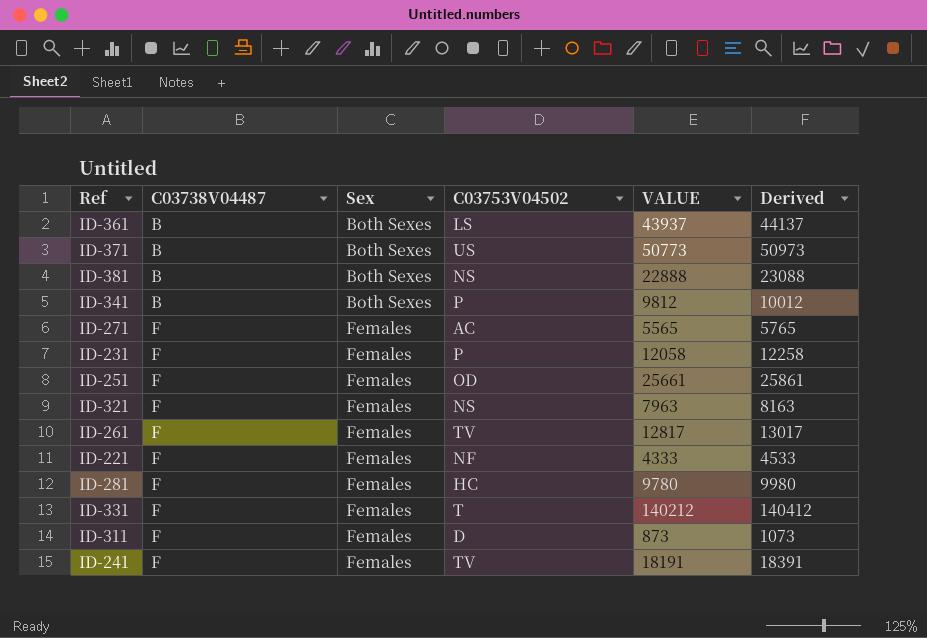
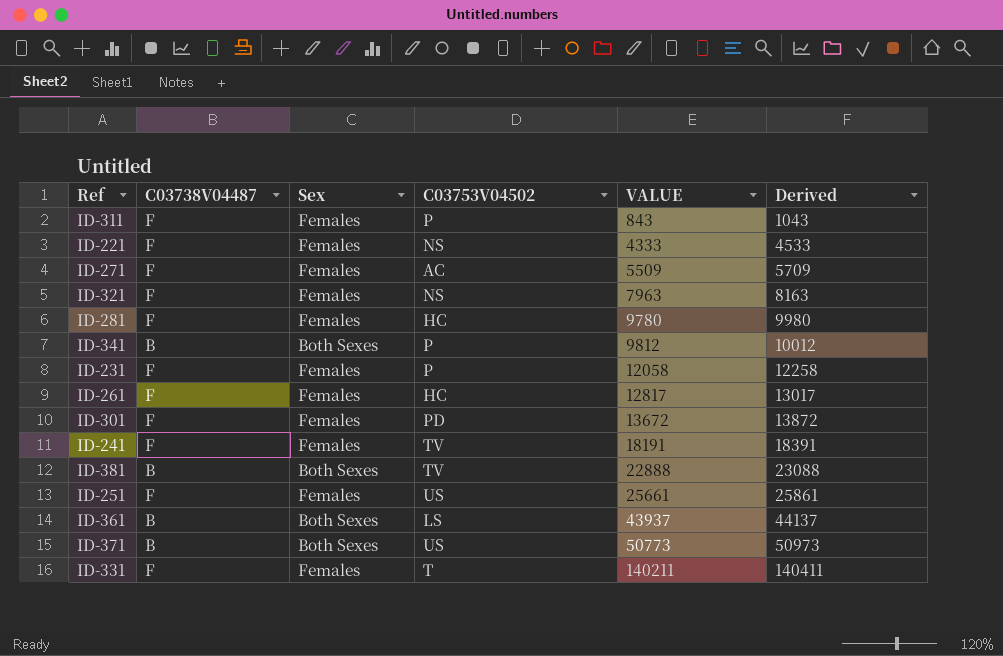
row order: C03738V04487 ascending -> VALUE ascending
ID-311 | C03753V04502: D -> P
ID-311 | VALUE: 873 -> 843
ID-311 | Derived: 1073 -> 1043
ID-221 | C03753V04502: NF -> NS
ID-271 | VALUE: 5565 -> 5509
ID-271 | Derived: 5765 -> 5709
ID-261 | C03753V04502: TV -> HC
row ID-301: none -> F | Females | PD | 13672 | 13872
ID-381 | C03753V04502: NS -> TV
ID-251 | C03753V04502: OD -> US
ID-331 | VALUE: 140212 -> 140211
ID-331 | Derived: 140412 -> 140411

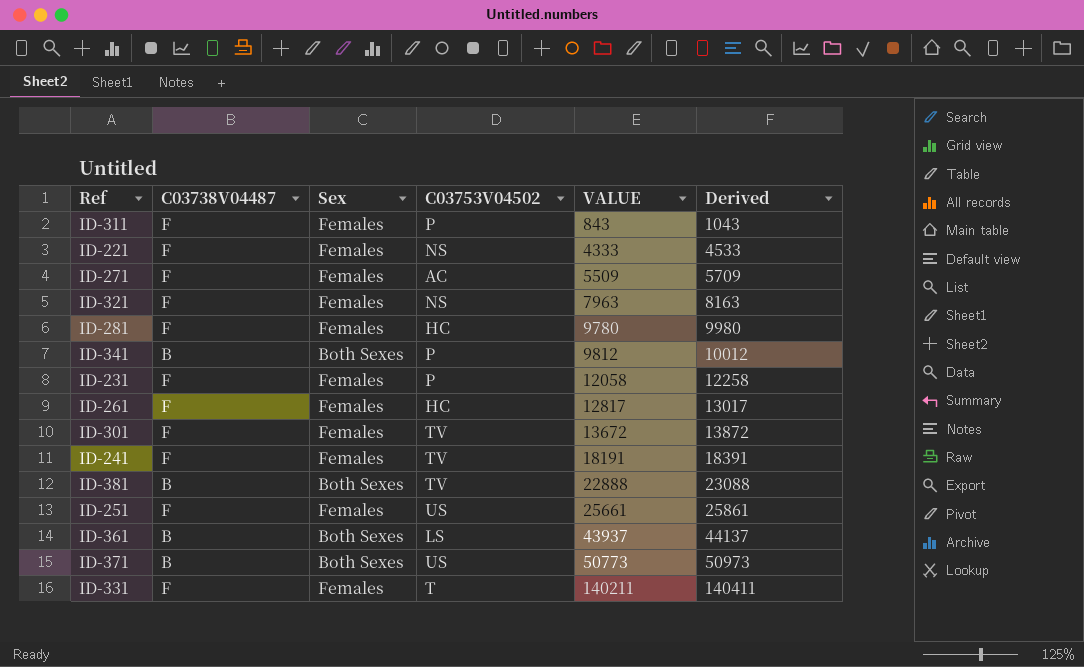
ID-301 | C03753V04502: PD -> TV

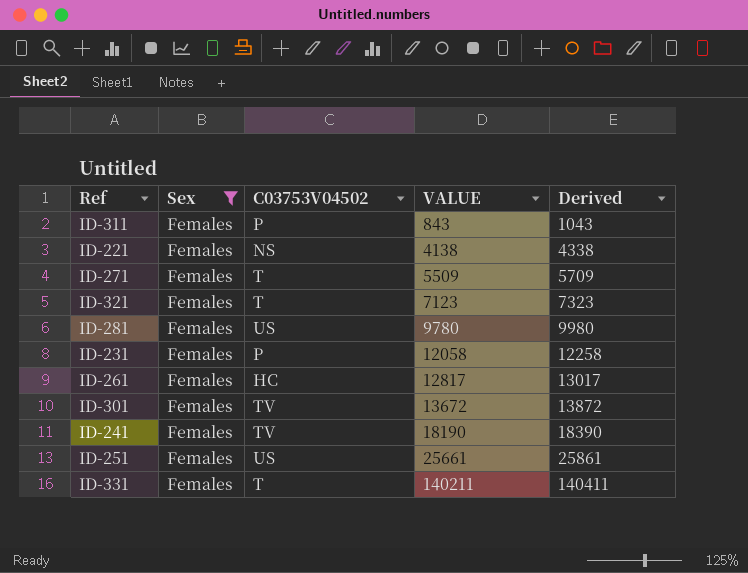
filter: none -> Sex = Females
column C03738V04487 | position: 2 -> none
ID-221 | VALUE: 4333 -> 4138
ID-221 | Derived: 4533 -> 4338
ID-271 | C03753V04502: AC -> T
ID-321 | C03753V04502: NS -> T
ID-321 | VALUE: 7963 -> 7123
ID-321 | Derived: 8163 -> 7323
ID-281 | C03753V04502: HC -> US
ID-241 | VALUE: 18191 -> 18190
ID-241 | Derived: 18391 -> 18390

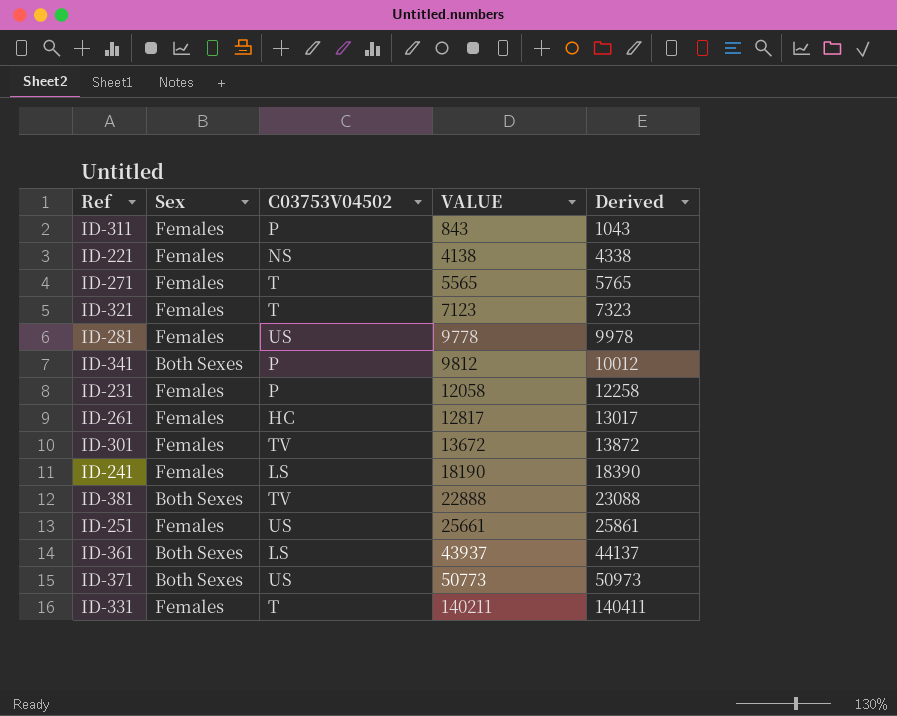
filter: Sex = Females -> none
ID-271 | VALUE: 5509 -> 5565
ID-271 | Derived: 5709 -> 5765
ID-281 | VALUE: 9780 -> 9778
ID-281 | Derived: 9980 -> 9978
ID-241 | C03753V04502: TV -> LS

